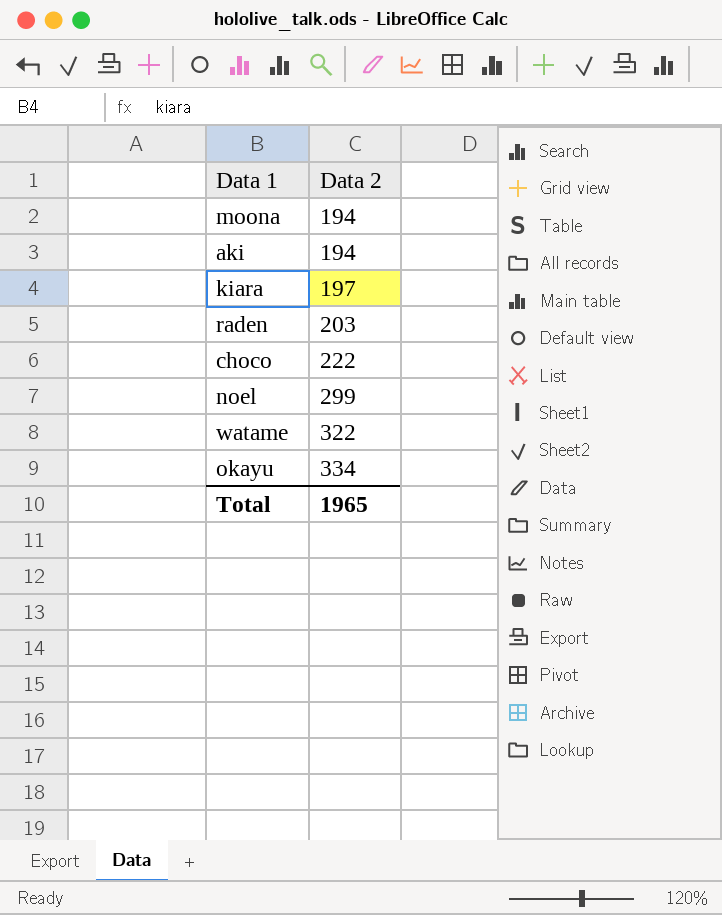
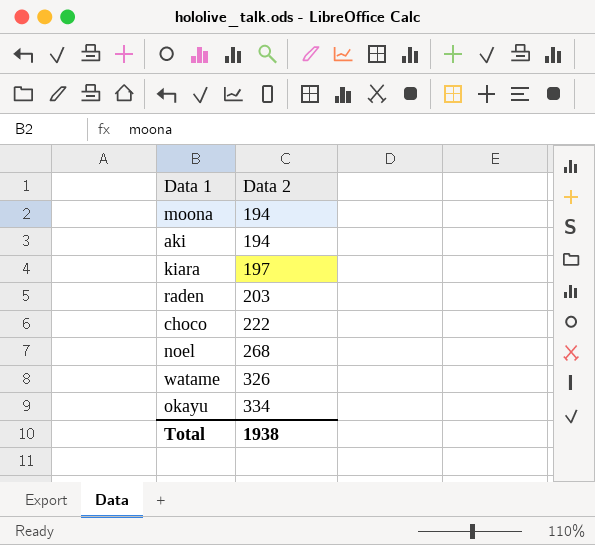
noel | Data 2: 299 -> 268
watame | Data 2: 322 -> 326
Total | Data 2: 1965 -> 1938

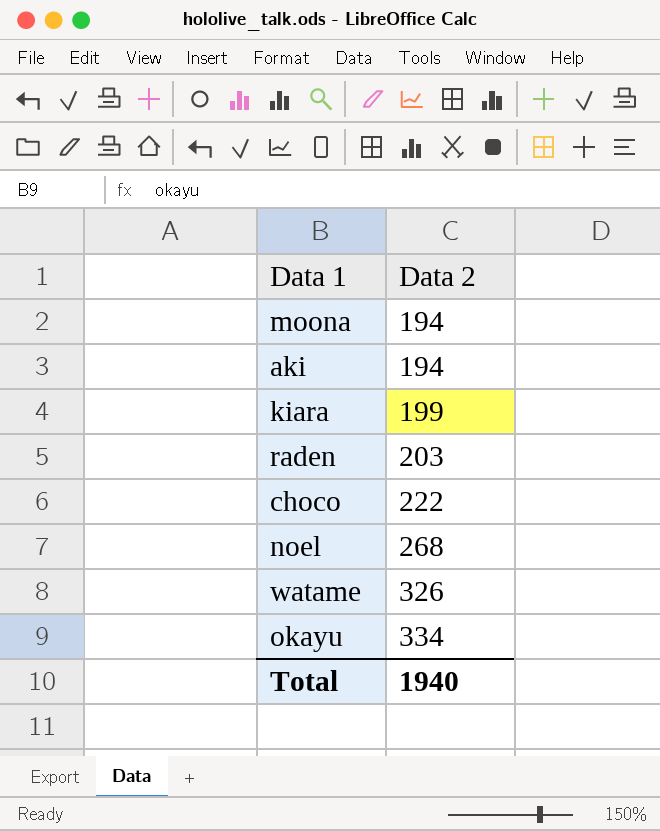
kiara | Data 2: 197 -> 199
Total | Data 2: 1938 -> 1940

